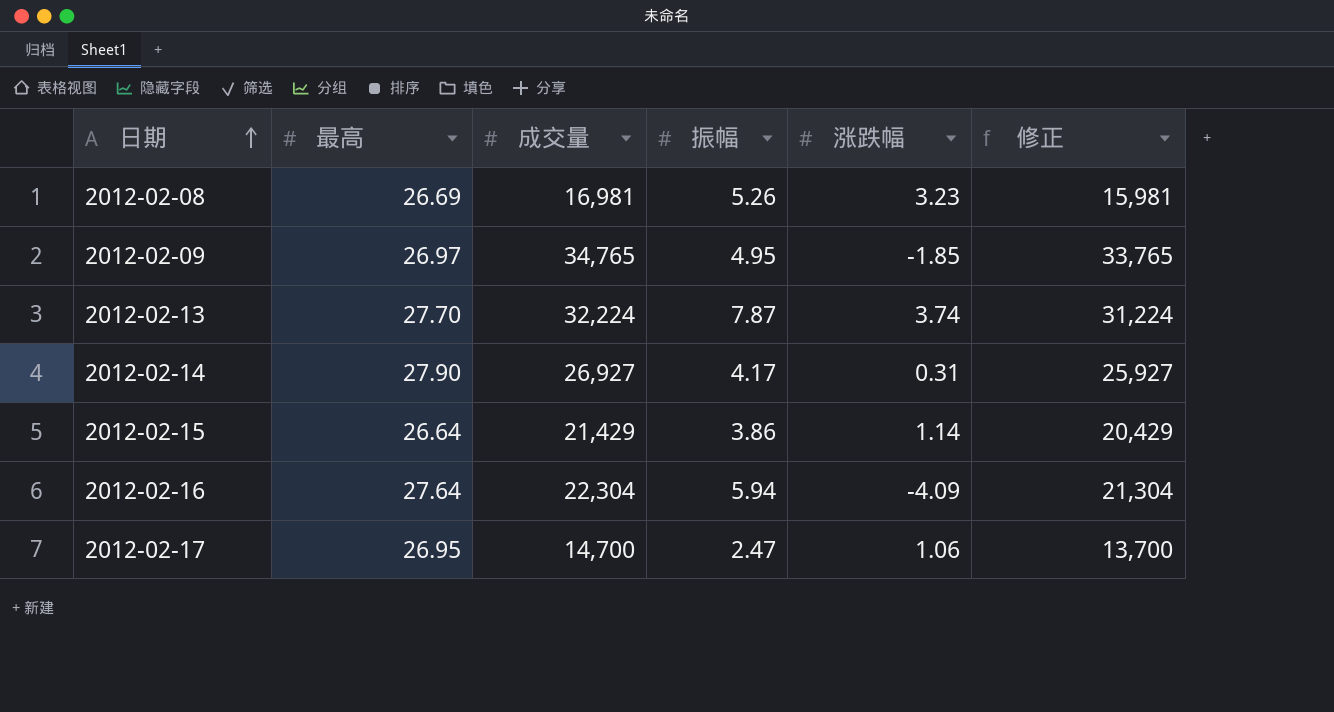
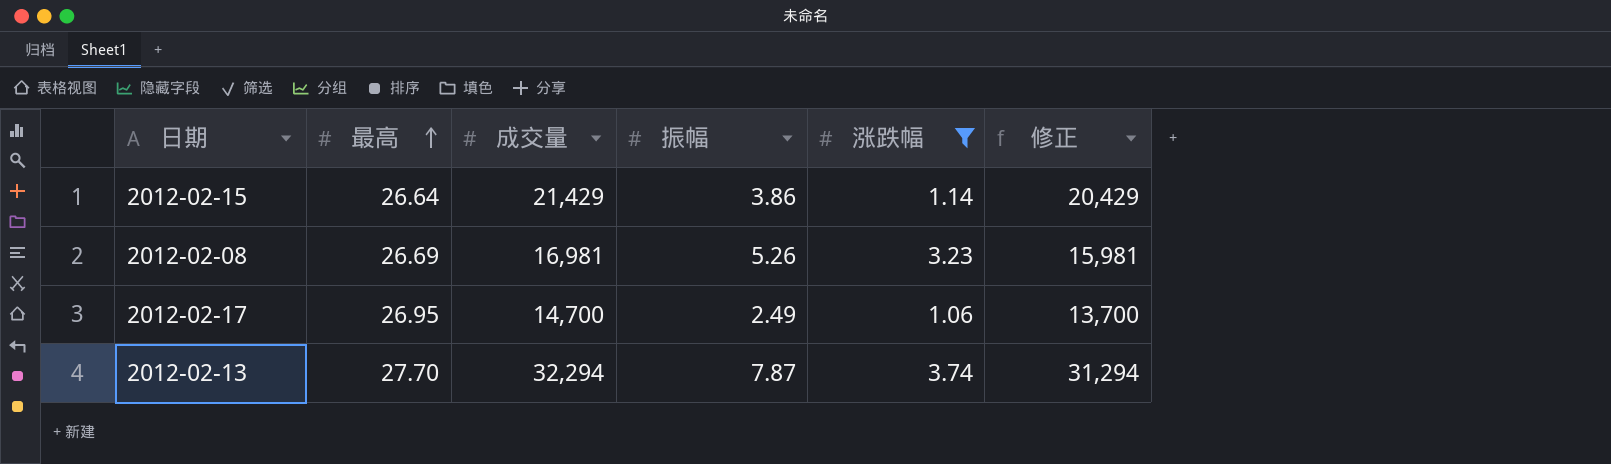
filter: none -> 涨跌幅 >= 1.06
row order: 日期 ascending -> 最高 ascending
2012-02-17 | 振幅: 2.47 -> 2.49
2012-02-13 | 成交量: 32,224 -> 32,294
2012-02-13 | 修正: 31,224 -> 31,294

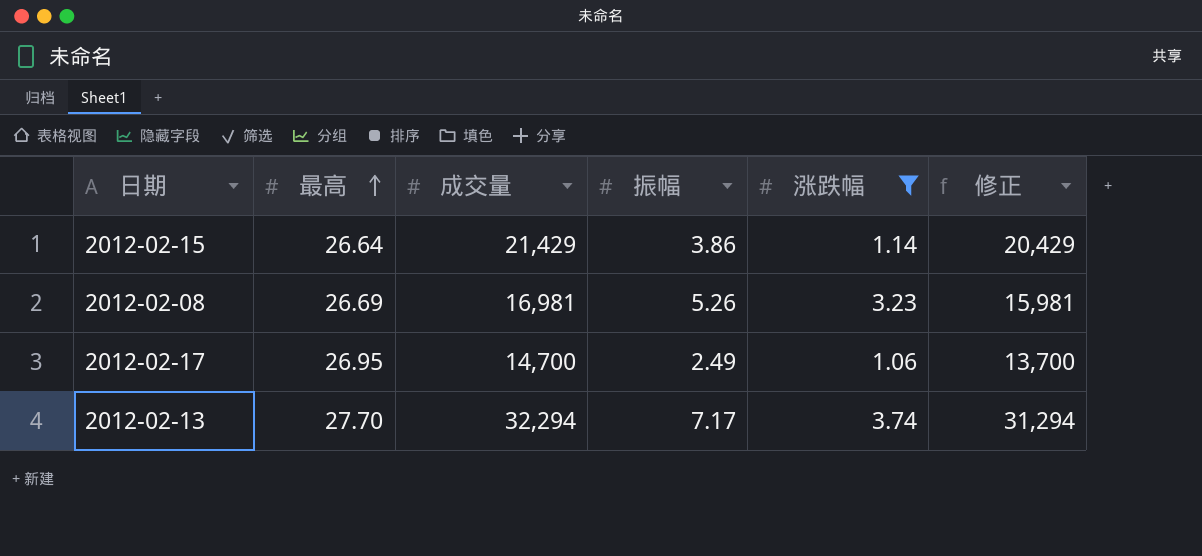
2012-02-13 | 振幅: 7.87 -> 7.17

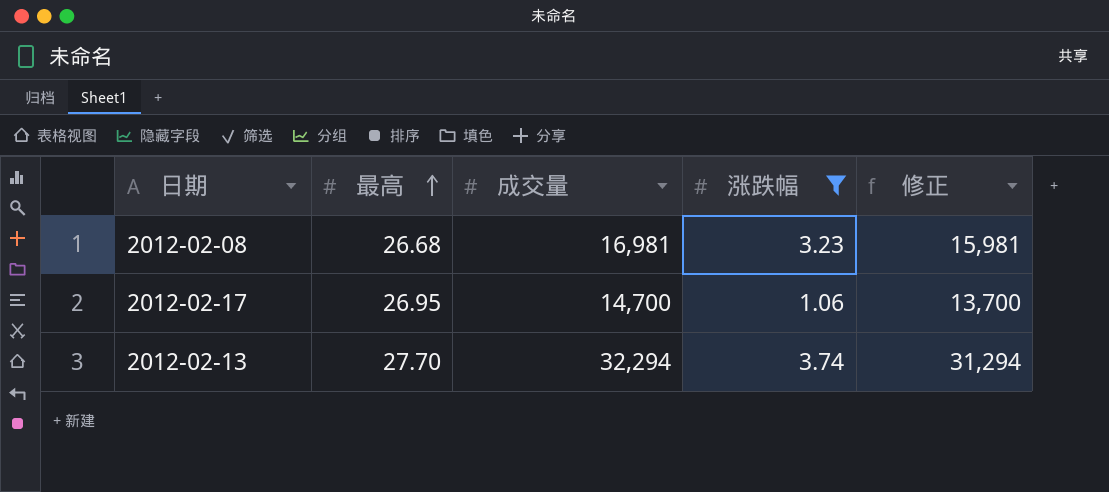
column 振幅 | position: 4 -> none
row 2012-02-15: 26.64 | 21,429 | 3.86 | 1.14 | 20,429 -> none
2012-02-08 | 最高: 26.69 -> 26.68

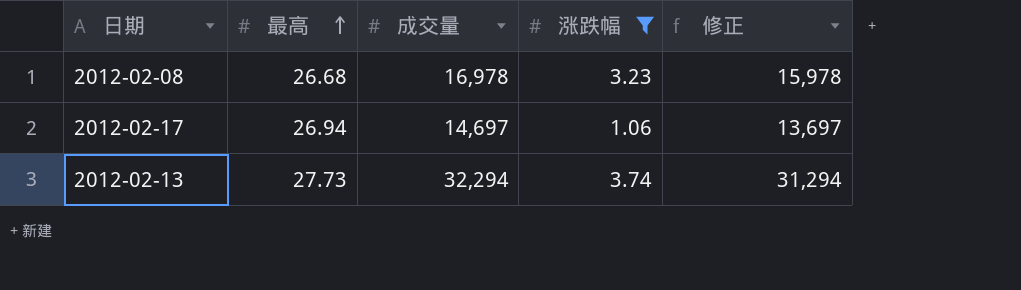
2012-02-08 | 成交量: 16,981 -> 16,978
2012-02-08 | 修正: 15,981 -> 15,978
2012-02-17 | 最高: 26.95 -> 26.94
2012-02-17 | 成交量: 14,700 -> 14,697
2012-02-17 | 修正: 13,700 -> 13,697
2012-02-13 | 最高: 27.70 -> 27.73

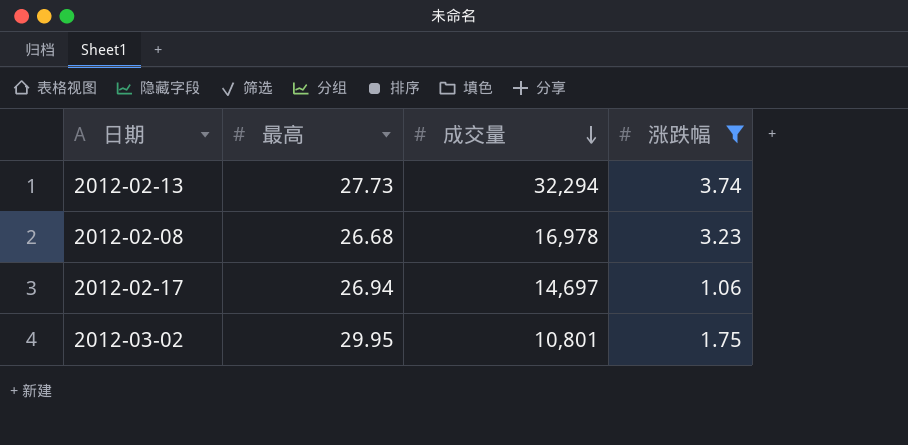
row order: 最高 ascending -> 成交量 descending
column 修正 | formula: [成交量] - 1000 -> none
row 2012-03-02: none -> 29.95 | 10,801 | 1.75

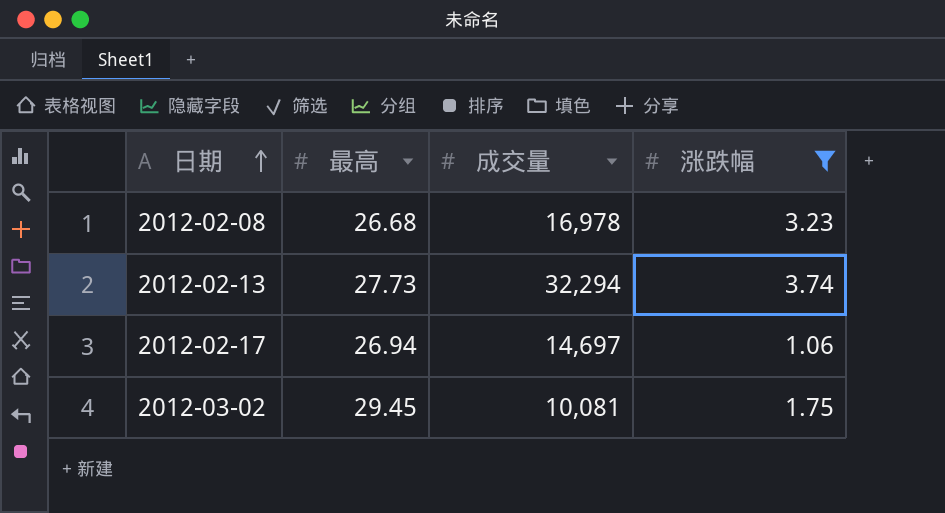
row order: 成交量 descending -> 日期 ascending
2012-03-02 | 最高: 29.95 -> 29.45
2012-03-02 | 成交量: 10,801 -> 10,081

